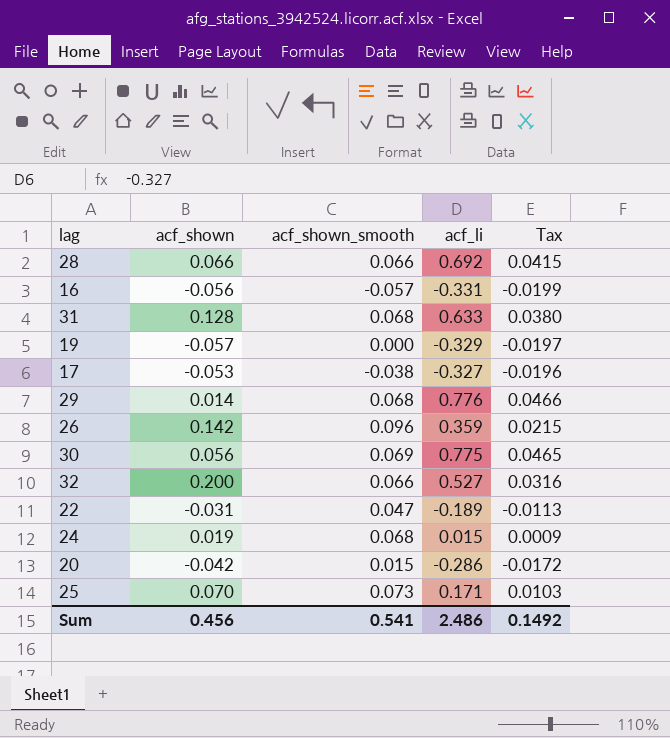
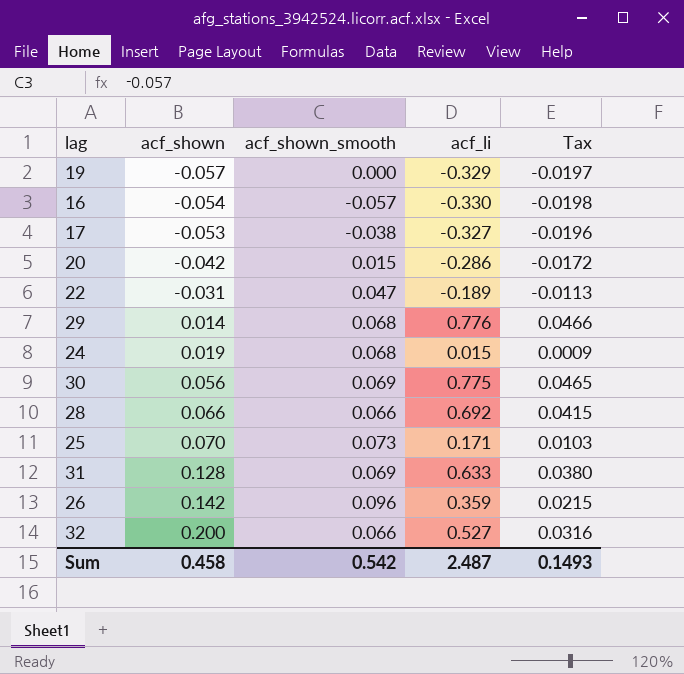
row order: none -> acf_shown ascending
16 | acf_shown: -0.056 -> -0.054
16 | acf_li: -0.331 -> -0.330
16 | Tax: -0.0199 -> -0.0198
31 | acf_shown_smooth: 0.068 -> 0.069
Sum | acf_shown: 0.456 -> 0.458
Sum | acf_shown_smooth: 0.541 -> 0.542
Sum | acf_li: 2.486 -> 2.487
Sum | Tax: 0.1492 -> 0.1493

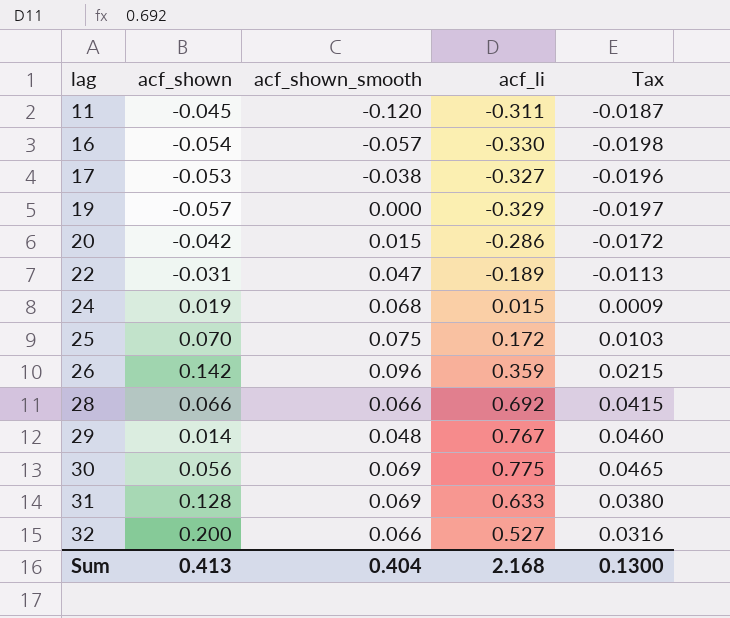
row order: acf_shown ascending -> lag ascending
row 11: none -> -0.045 | -0.120 | -0.311 | -0.0187
25 | acf_shown_smooth: 0.073 -> 0.075
25 | acf_li: 0.171 -> 0.172
29 | acf_shown_smooth: 0.068 -> 0.048
29 | acf_li: 0.776 -> 0.767
29 | Tax: 0.0466 -> 0.0460
Sum | acf_shown: 0.458 -> 0.413
Sum | acf_shown_smooth: 0.542 -> 0.404
Sum | acf_li: 2.487 -> 2.168
Sum | Tax: 0.1493 -> 0.1300

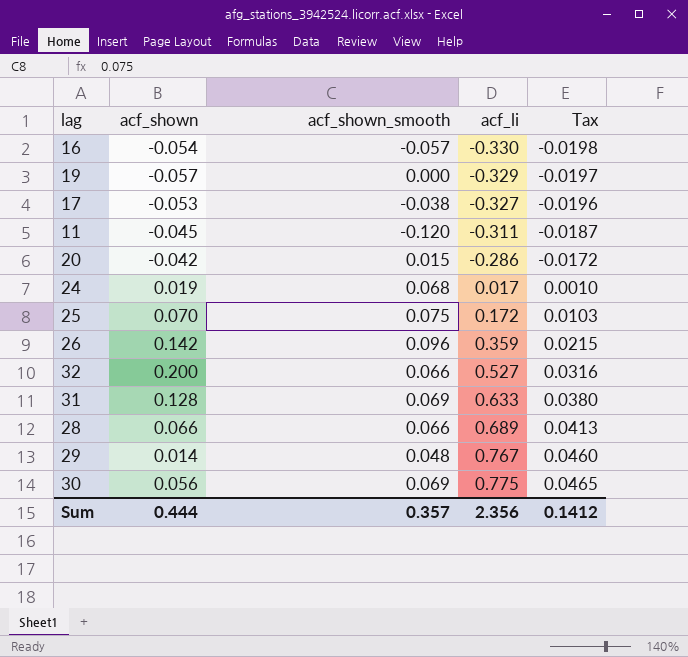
row order: lag ascending -> acf_li ascending
row 22: -0.031 | 0.047 | -0.189 | -0.0113 -> none
24 | acf_li: 0.015 -> 0.017
24 | Tax: 0.0009 -> 0.0010
28 | acf_li: 0.692 -> 0.689
28 | Tax: 0.0415 -> 0.0413
Sum | acf_shown: 0.413 -> 0.444
Sum | acf_shown_smooth: 0.404 -> 0.357
Sum | acf_li: 2.168 -> 2.356
Sum | Tax: 0.1300 -> 0.1412

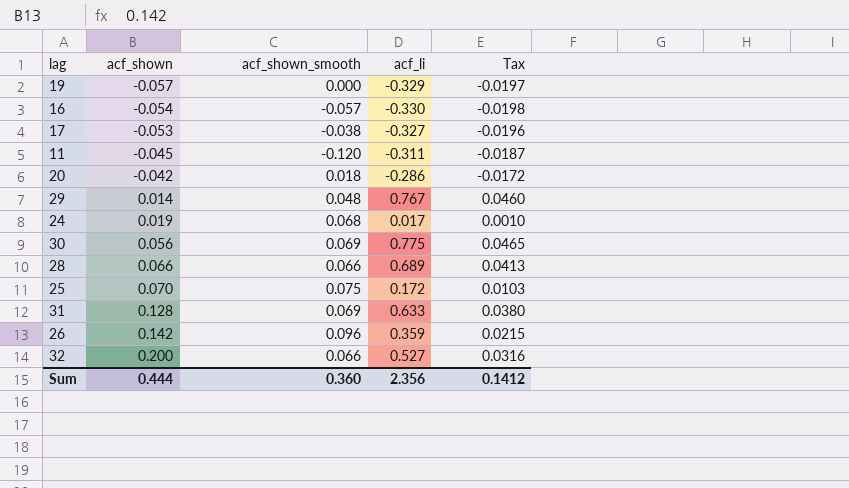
row order: acf_li ascending -> acf_shown ascending
20 | acf_shown_smooth: 0.015 -> 0.018
Sum | acf_shown_smooth: 0.357 -> 0.360

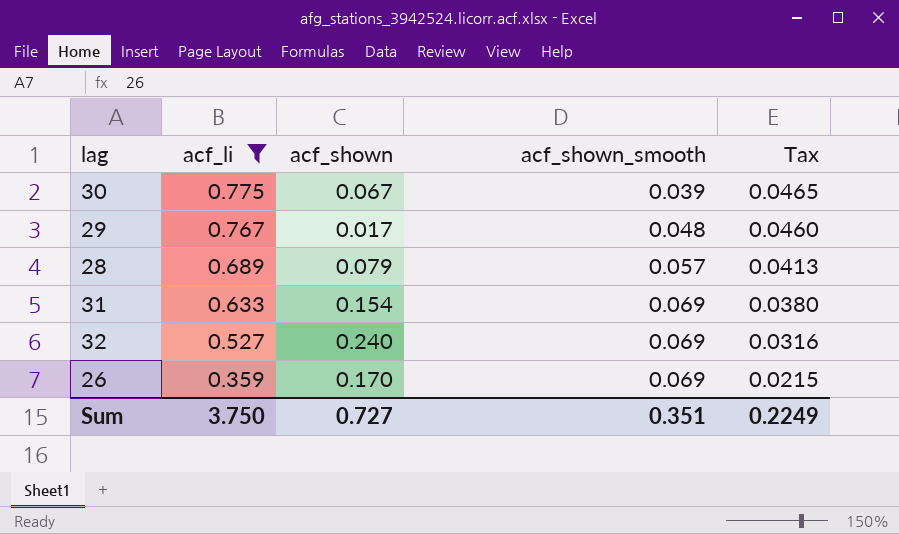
filter: none -> acf_li >= 0.359
row order: acf_shown ascending -> acf_li descending
column acf_li | position: 4 -> 2
30 | acf_shown: 0.056 -> 0.067
30 | acf_shown_smooth: 0.069 -> 0.039
29 | acf_shown: 0.014 -> 0.017
28 | acf_shown: 0.066 -> 0.079
28 | acf_shown_smooth: 0.066 -> 0.057
31 | acf_shown: 0.128 -> 0.154
32 | acf_shown: 0.200 -> 0.240
32 | acf_shown_smooth: 0.066 -> 0.069
26 | acf_shown: 0.142 -> 0.170
26 | acf_shown_smooth: 0.096 -> 0.069
Sum | acf_li: 2.356 -> 3.750
Sum | acf_shown: 0.444 -> 0.727
Sum | acf_shown_smooth: 0.360 -> 0.351
Sum | Tax: 0.1412 -> 0.2249

